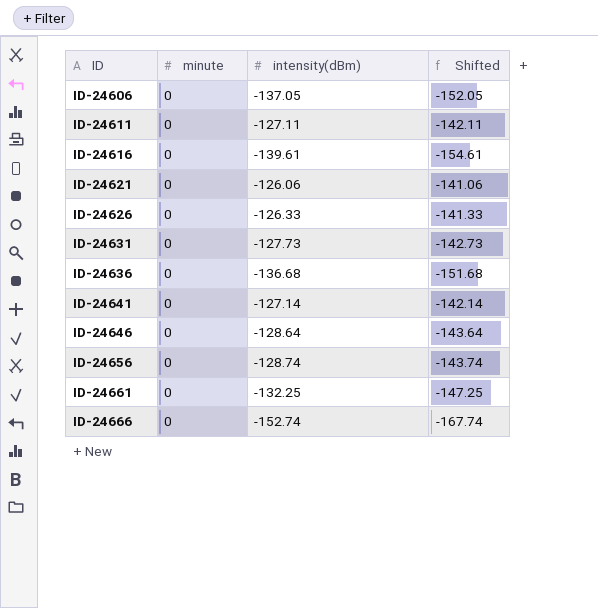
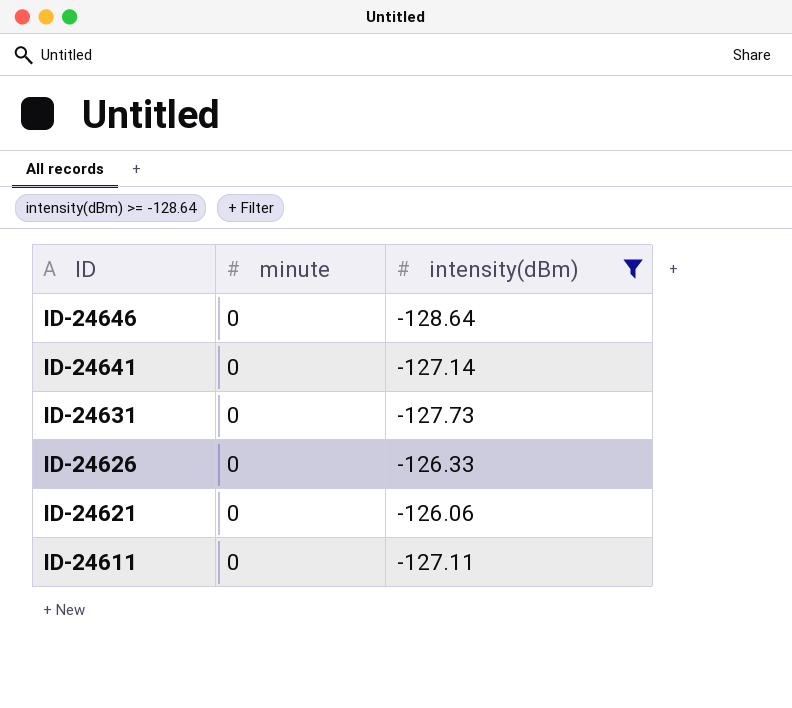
filter: none -> intensity(dBm) >= -128.64
row order: ID ascending -> ID descending
column Shifted | formula: [intensity(dBm)] - 15 -> none

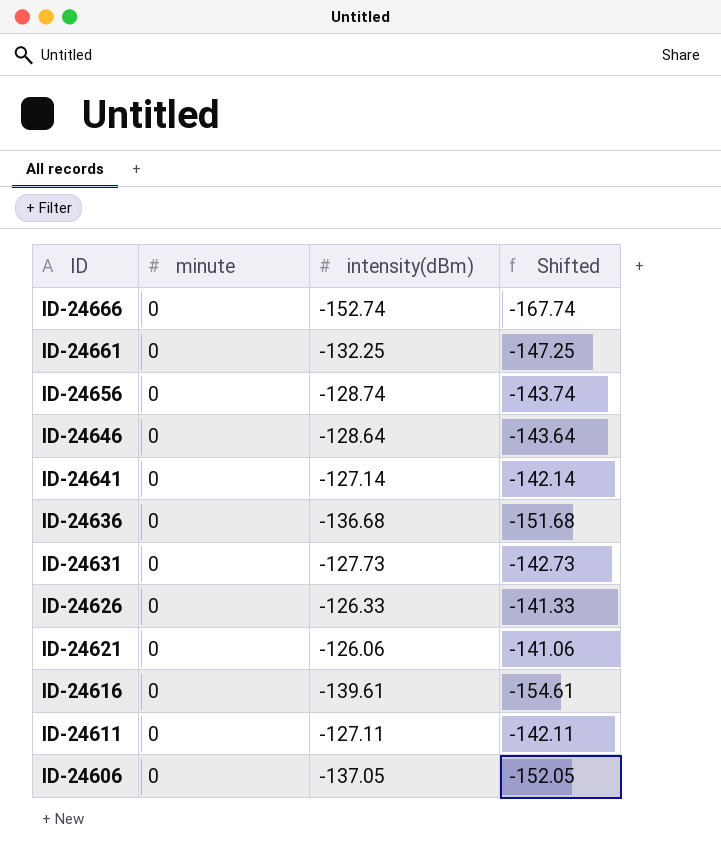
filter: intensity(dBm) >= -128.64 -> none
column Shifted | formula: none -> [intensity(dBm)] - 15

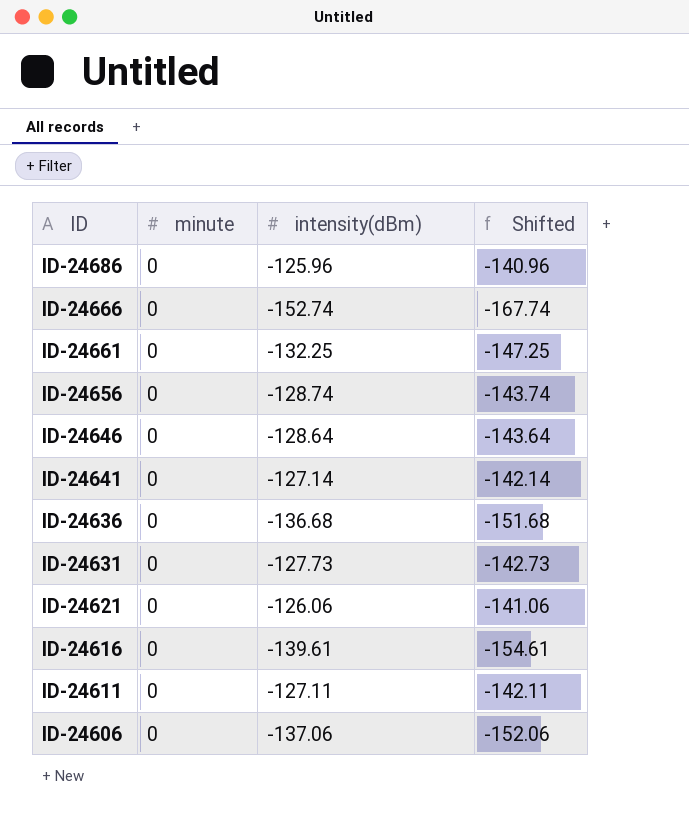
row ID-24626: 0 | -126.33 | -141.33 -> none
row ID-24686: none -> 0 | -125.96 | -140.96
ID-24606 | intensity(dBm): -137.05 -> -137.06
ID-24606 | Shifted: -152.05 -> -152.06

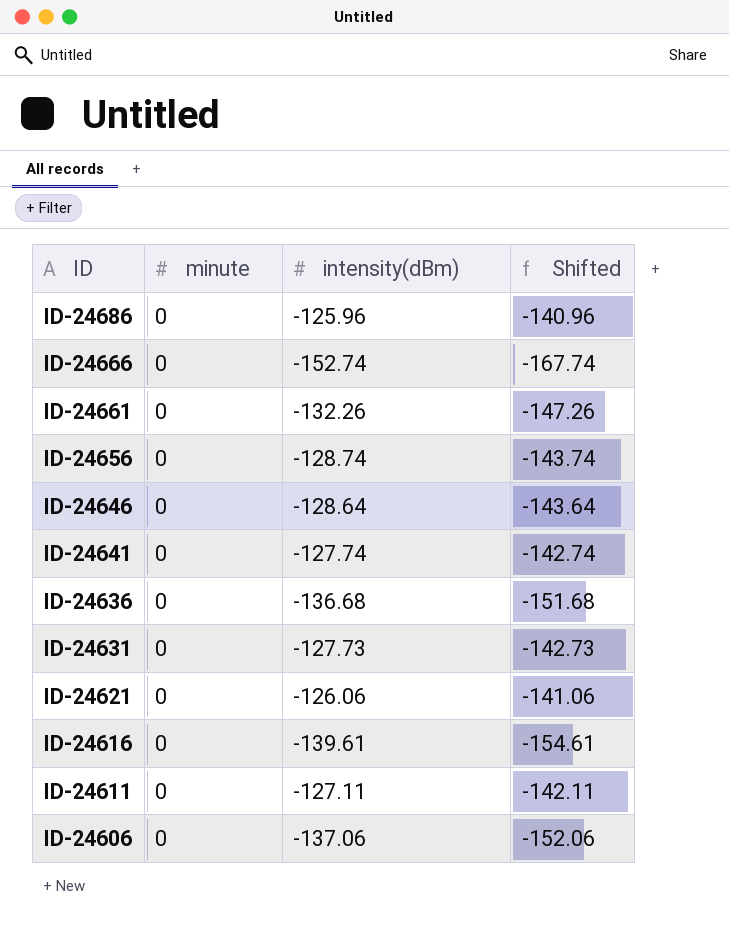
ID-24661 | intensity(dBm): -132.25 -> -132.26
ID-24661 | Shifted: -147.25 -> -147.26
ID-24641 | intensity(dBm): -127.14 -> -127.74
ID-24641 | Shifted: -142.14 -> -142.74

